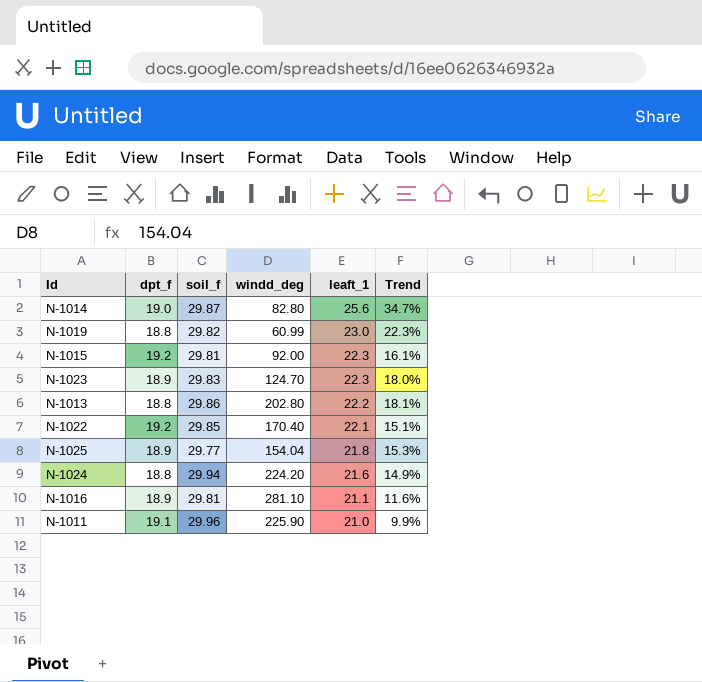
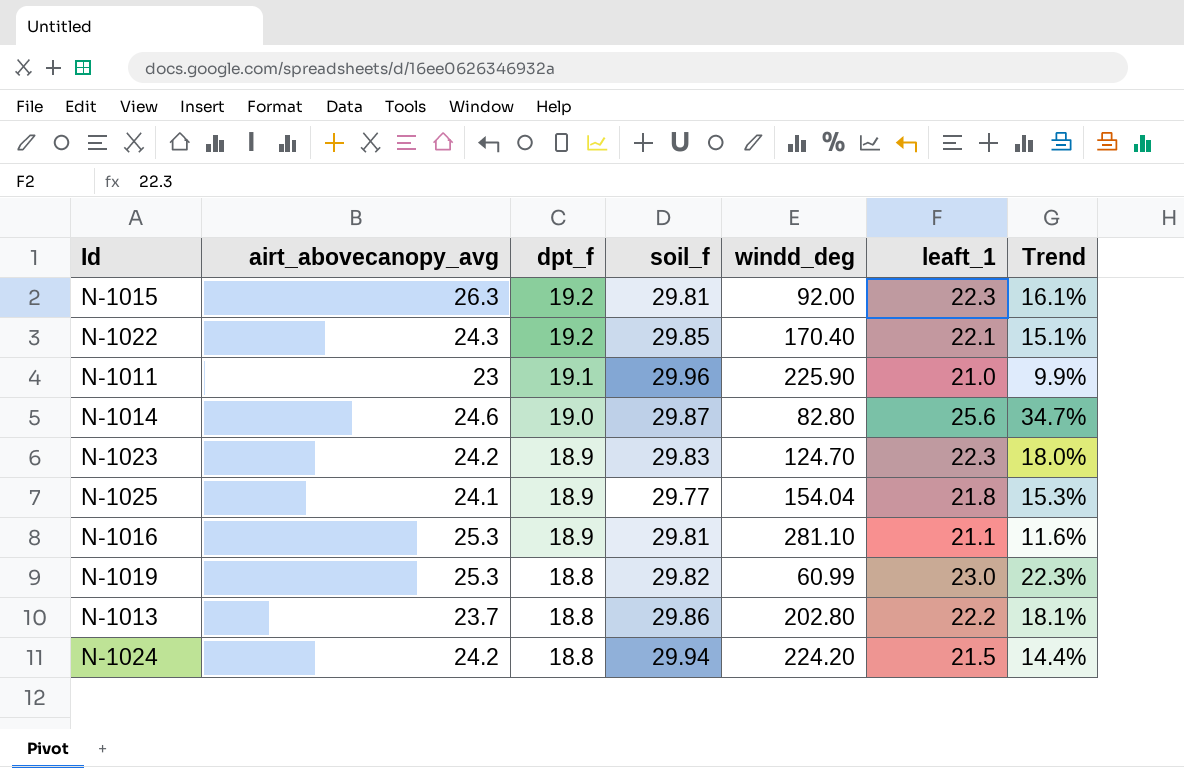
row order: leaft_1 descending -> dpt_f descending
column airt_abovecanopy_avg | position: none -> 2
N-1024 | leaft_1: 21.6 -> 21.5
N-1024 | Trend: 14.9% -> 14.4%

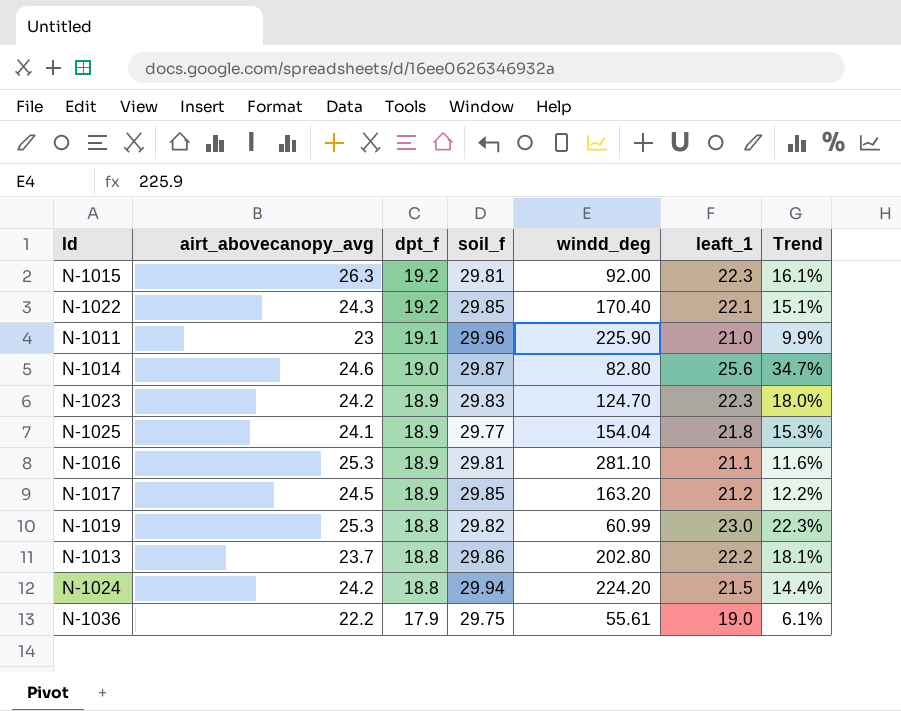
row N-1017: none -> 24.5 | 18.9 | 29.85 | 163.20 | 21.2 | 12.2%
row N-1036: none -> 22.2 | 17.9 | 29.75 | 55.61 | 19.0 | 6.1%

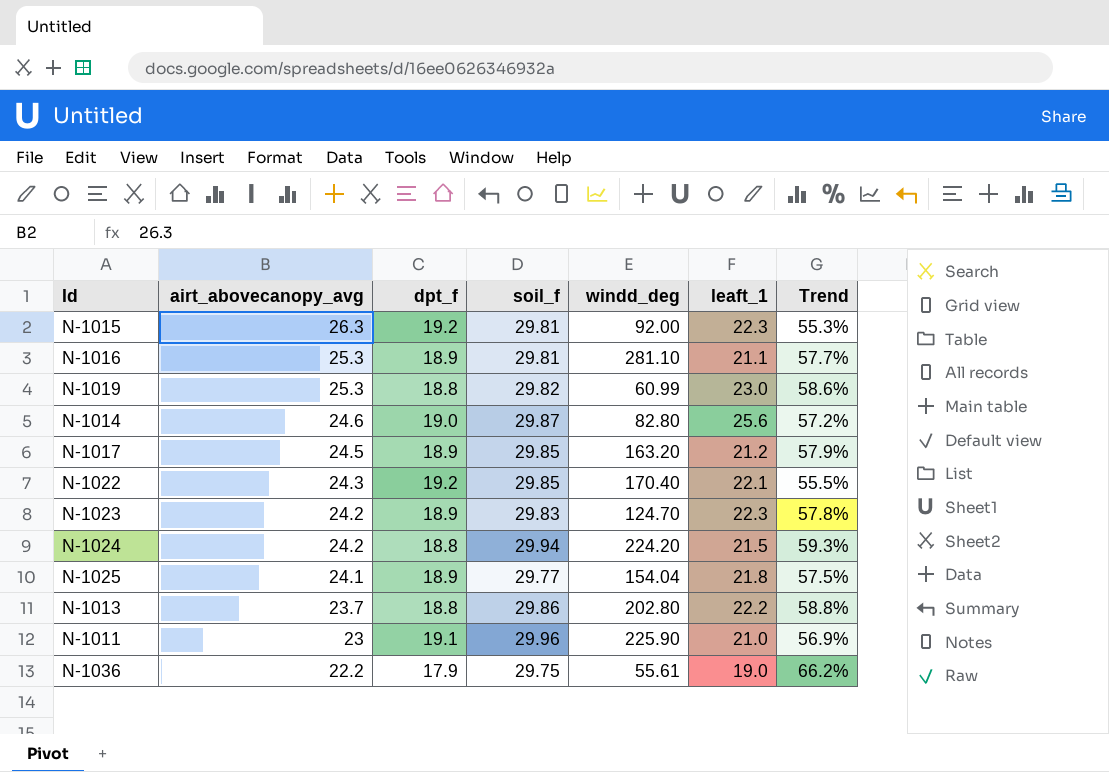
row order: dpt_f descending -> airt_abovecanopy_avg descending
column Trend | formula: ([leaft_1] - [dpt_f]) / [dpt_f] -> ([soil_f] - [dpt_f]) / [dpt_f]

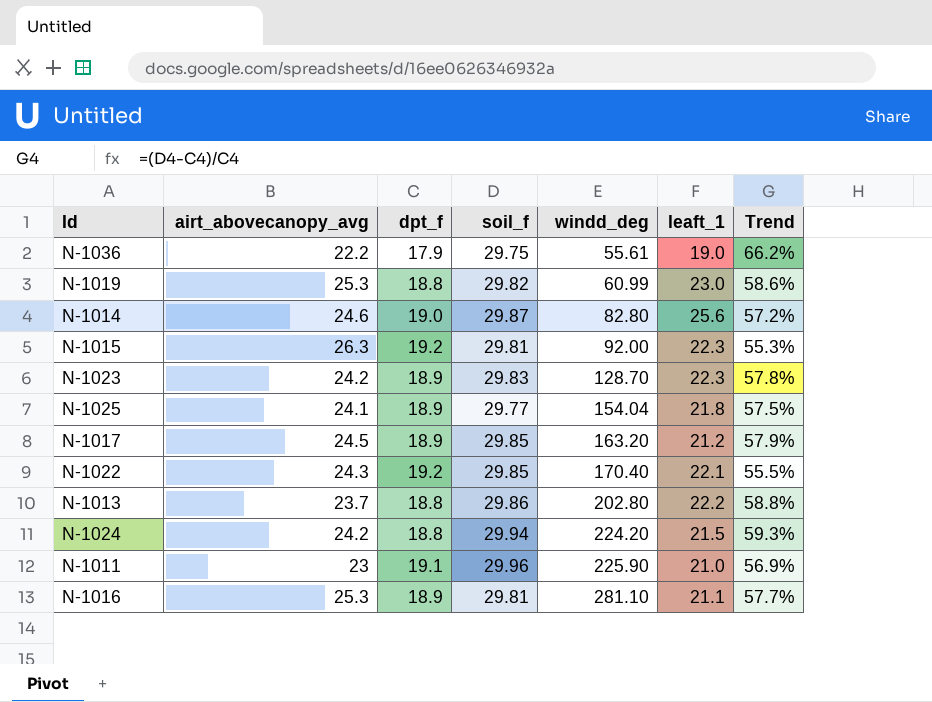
row order: airt_abovecanopy_avg descending -> windd_deg ascending
N-1023 | windd_deg: 124.70 -> 128.70

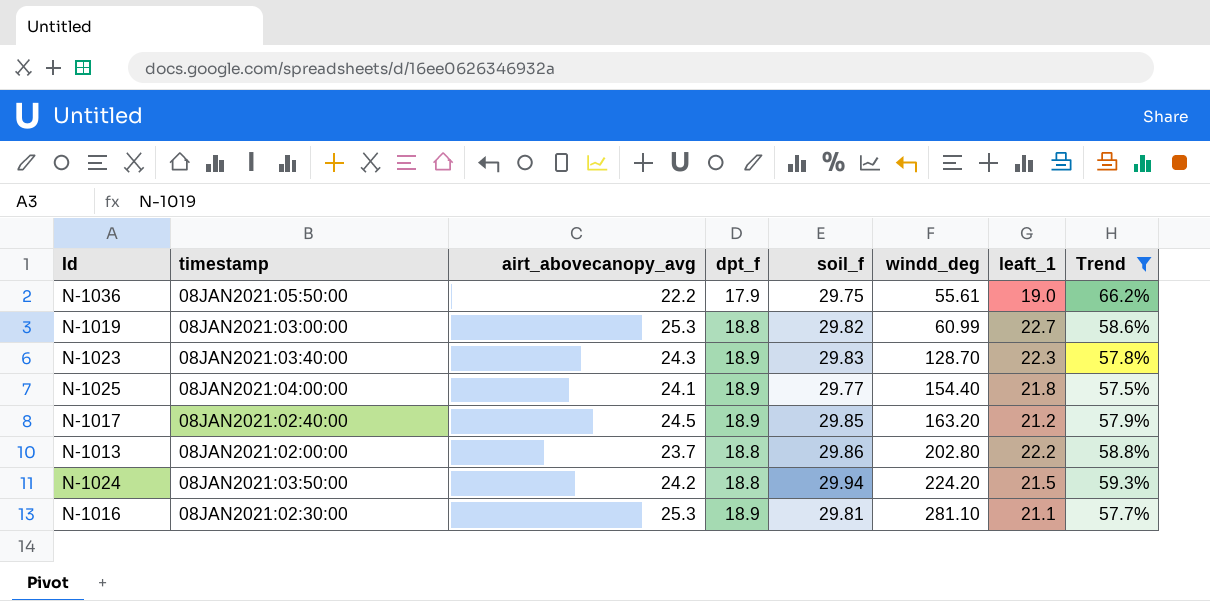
filter: none -> Trend >= 57.5%
column timestamp | position: none -> 2
N-1019 | leaft_1: 23.0 -> 22.7
N-1023 | airt_abovecanopy_avg: 24.2 -> 24.3
N-1025 | windd_deg: 154.04 -> 154.40

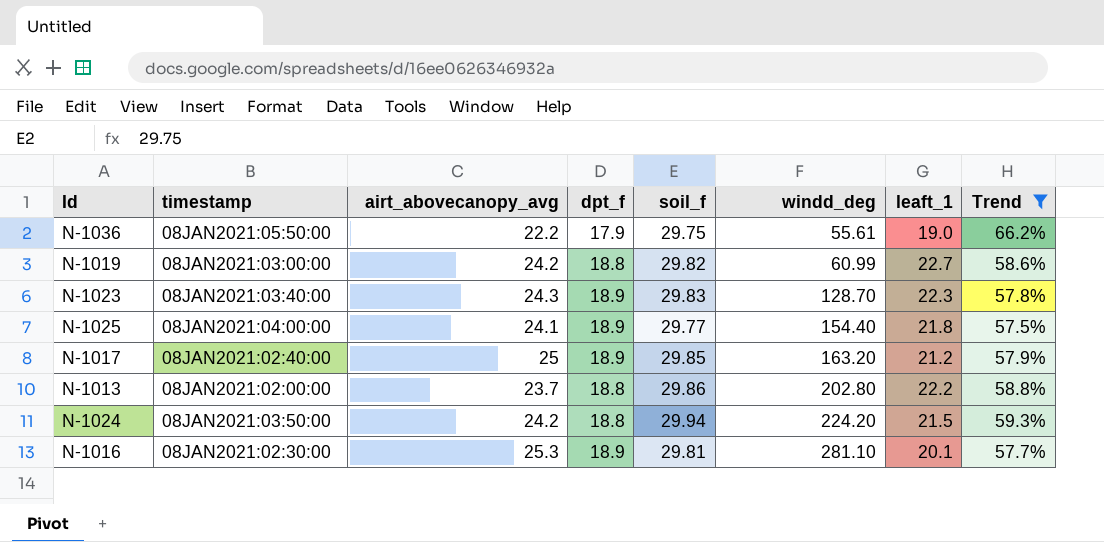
N-1019 | airt_abovecanopy_avg: 25.3 -> 24.2
N-1017 | airt_abovecanopy_avg: 24.5 -> 25
N-1016 | leaft_1: 21.1 -> 20.1

